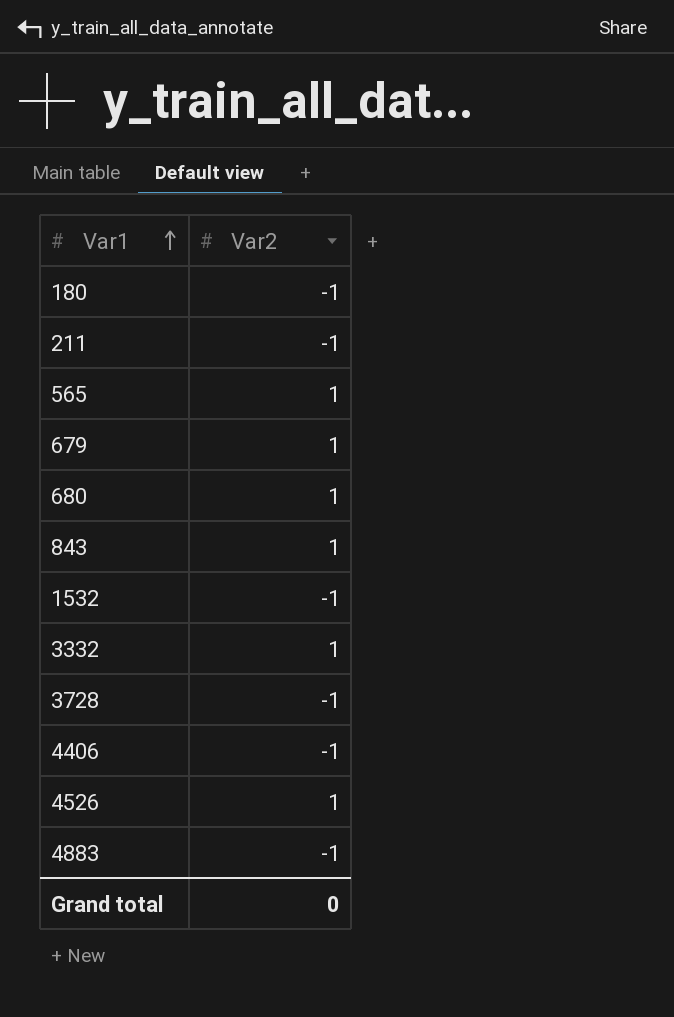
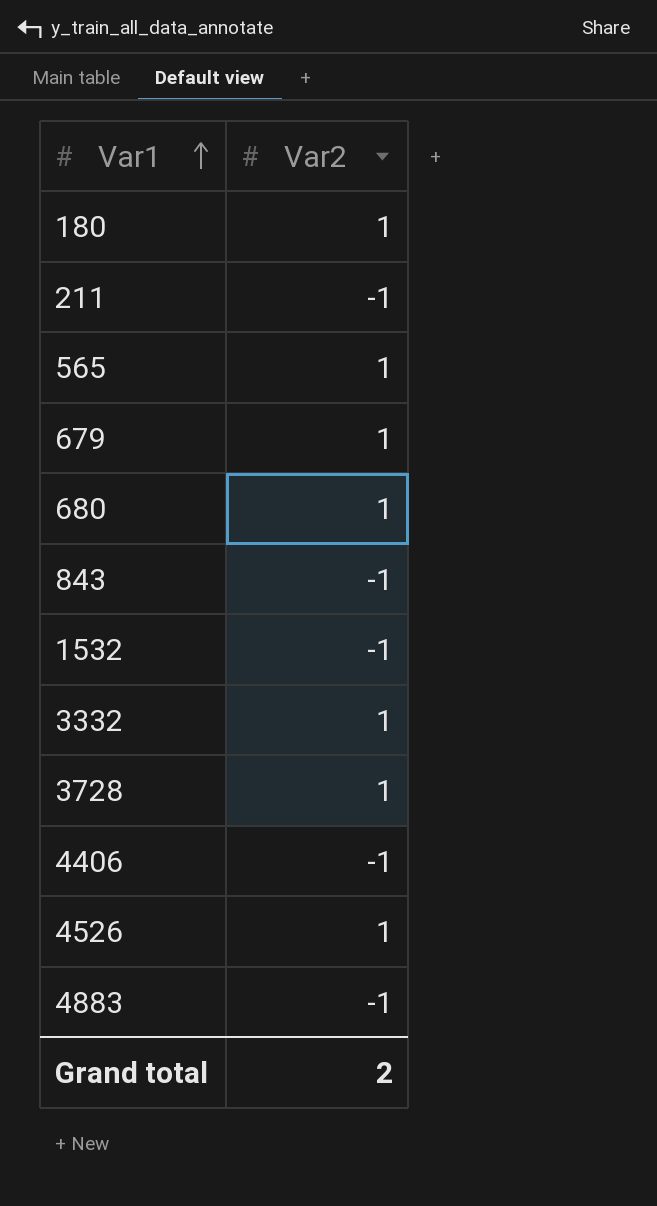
180 | Var2: -1 -> 1
843 | Var2: 1 -> -1
3728 | Var2: -1 -> 1
Grand total | Var2: 0 -> 2

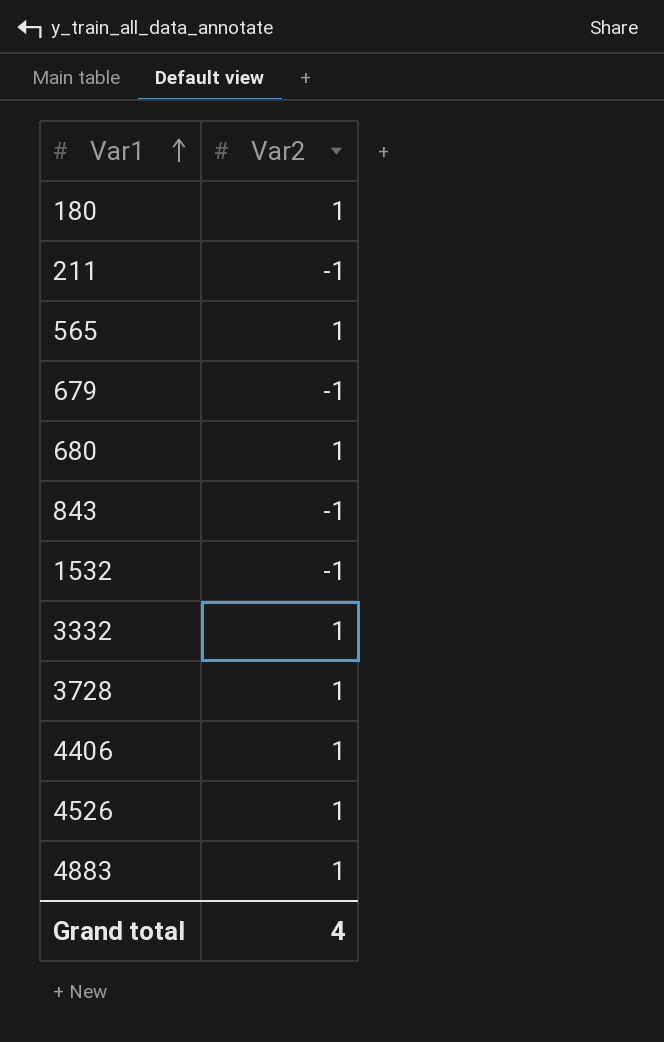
679 | Var2: 1 -> -1
4406 | Var2: -1 -> 1
4883 | Var2: -1 -> 1
Grand total | Var2: 2 -> 4

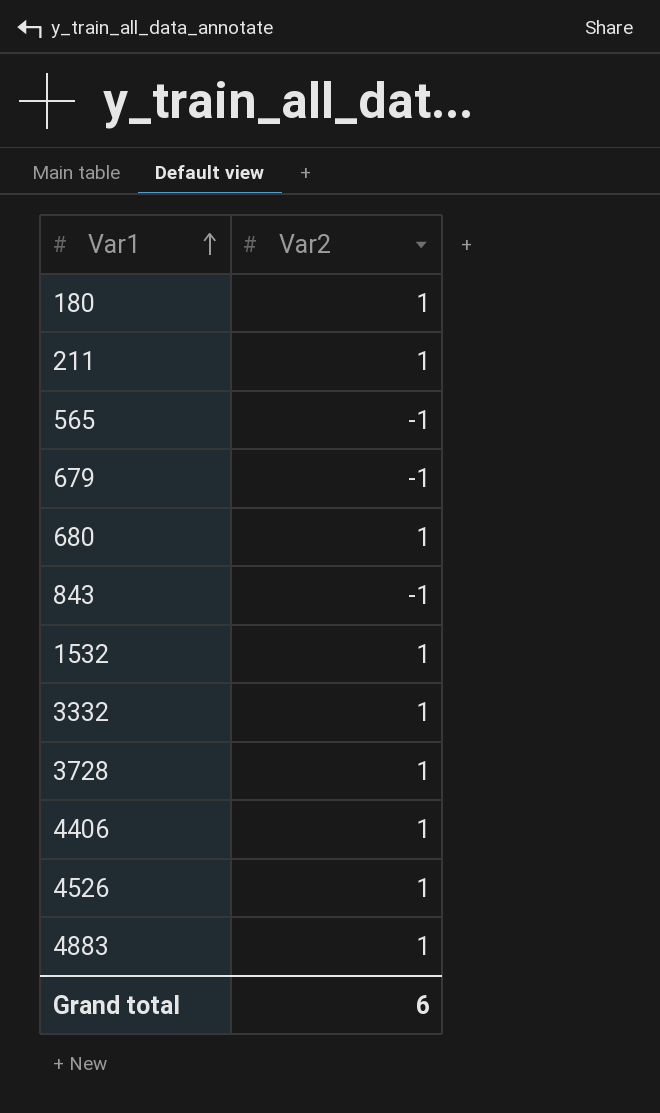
211 | Var2: -1 -> 1
565 | Var2: 1 -> -1
1532 | Var2: -1 -> 1
Grand total | Var2: 4 -> 6

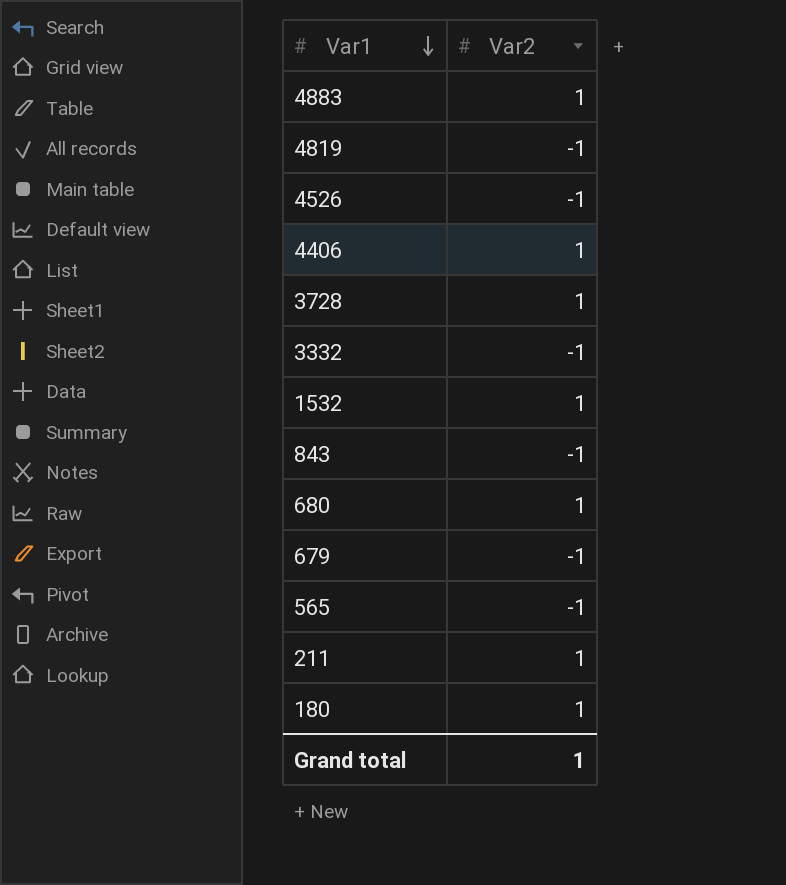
row order: Var1 ascending -> Var1 descending
row 4819: none -> -1
4526 | Var2: 1 -> -1
3332 | Var2: 1 -> -1
Grand total | Var2: 6 -> 1

